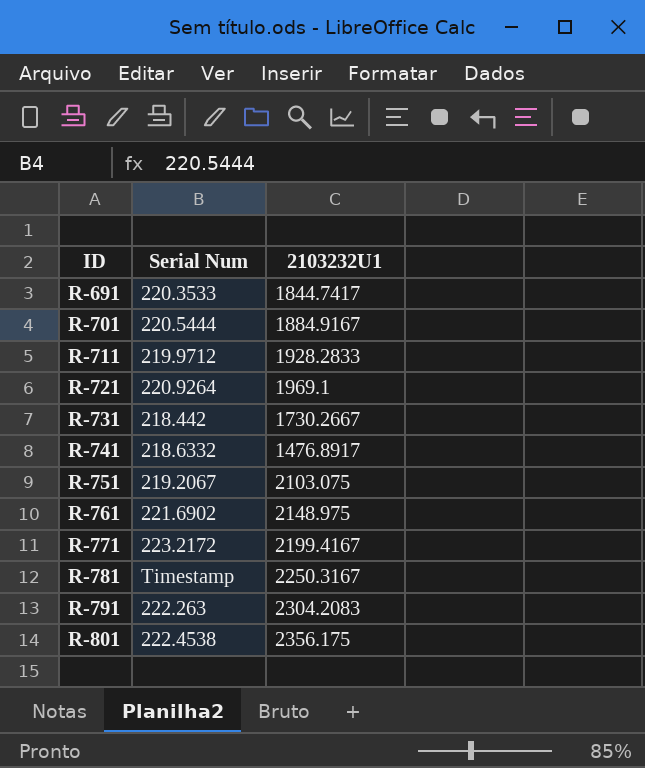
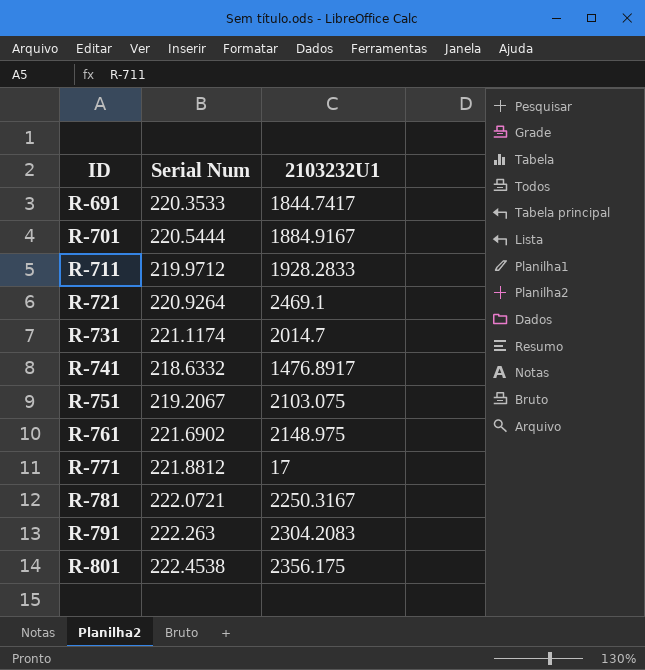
R-721 | 2103232U1: 1969.1 -> 2469.1
R-731 | Serial Num: 218.442 -> 221.1174
R-731 | 2103232U1: 1730.2667 -> 2014.7
R-771 | Serial Num: 223.2172 -> 221.8812
R-771 | 2103232U1: 2199.4167 -> 17
R-781 | Serial Num: Timestamp -> 222.0721

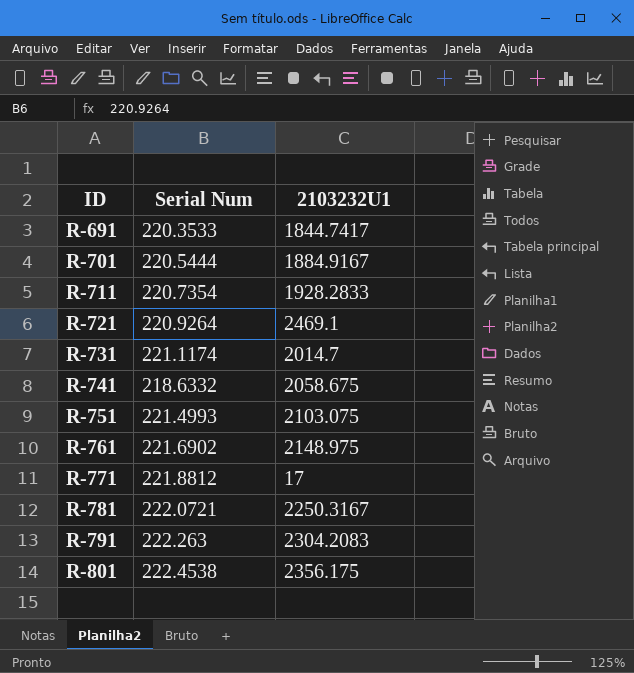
R-711 | Serial Num: 219.9712 -> 220.7354
R-741 | 2103232U1: 1476.8917 -> 2058.675
R-751 | Serial Num: 219.2067 -> 221.4993

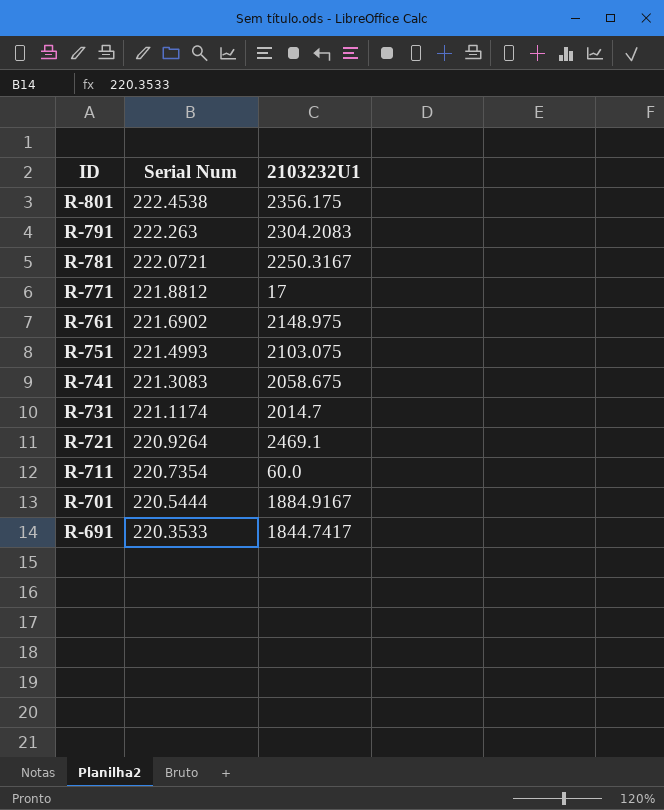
row order: ID ascending -> ID descending
R-741 | Serial Num: 218.6332 -> 221.3083
R-711 | 2103232U1: 1928.2833 -> 60.0

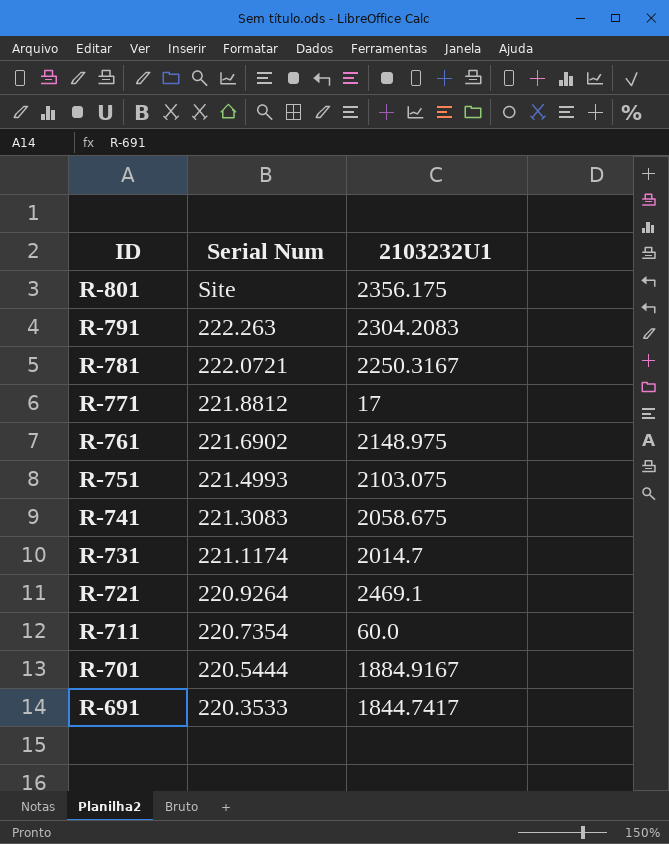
R-801 | Serial Num: 222.4538 -> Site

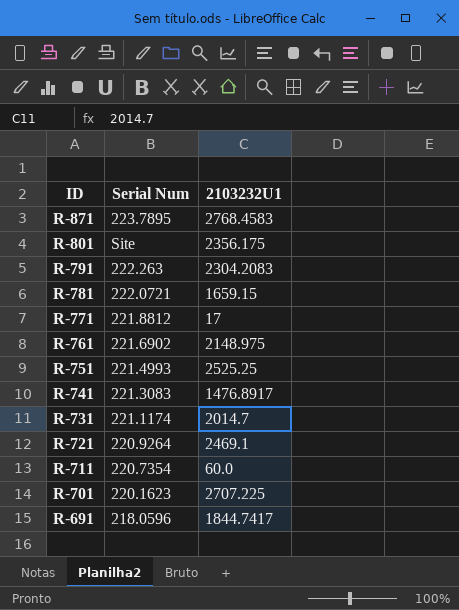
row R-871: none -> 223.7895 | 2768.4583
R-781 | 2103232U1: 2250.3167 -> 1659.15
R-751 | 2103232U1: 2103.075 -> 2525.25
R-741 | 2103232U1: 2058.675 -> 1476.8917
R-701 | Serial Num: 220.5444 -> 220.1623
R-701 | 2103232U1: 1884.9167 -> 2707.225
R-691 | Serial Num: 220.3533 -> 218.0596

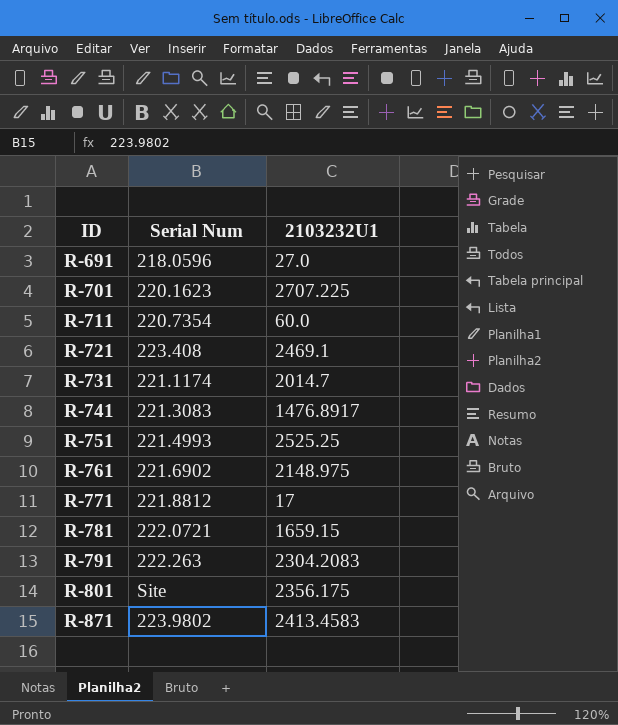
row order: ID descending -> ID ascending
R-691 | 2103232U1: 1844.7417 -> 27.0
R-721 | Serial Num: 220.9264 -> 223.408
R-871 | Serial Num: 223.7895 -> 223.9802
R-871 | 2103232U1: 2768.4583 -> 2413.4583

